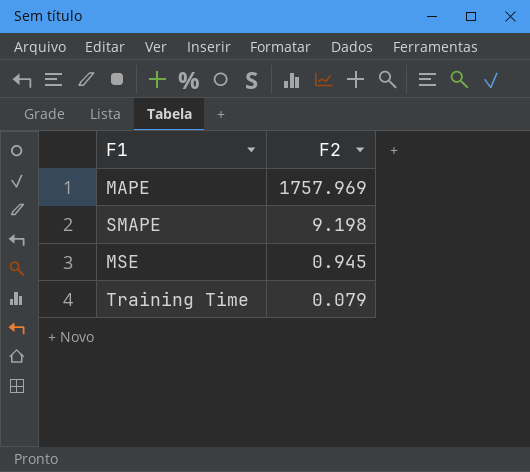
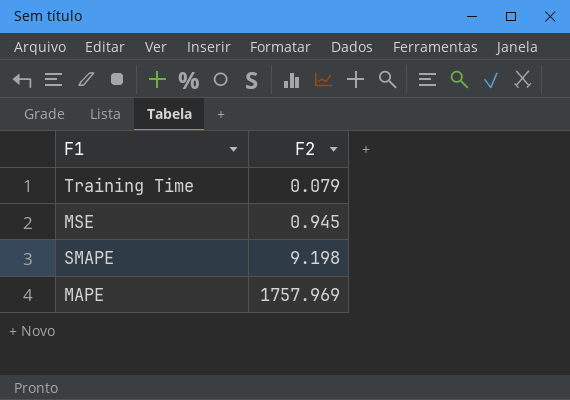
row order: F2 descending -> F2 ascending

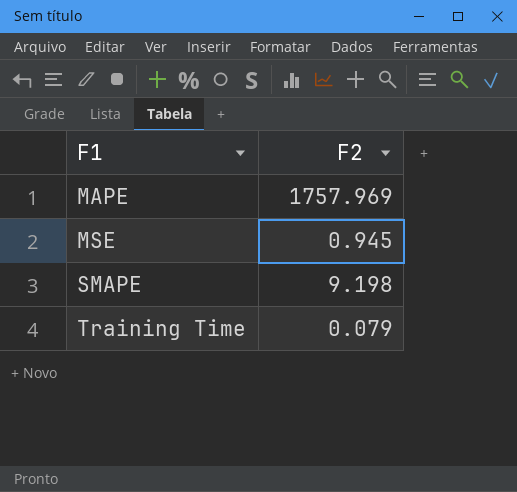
row order: F2 ascending -> F1 ascending

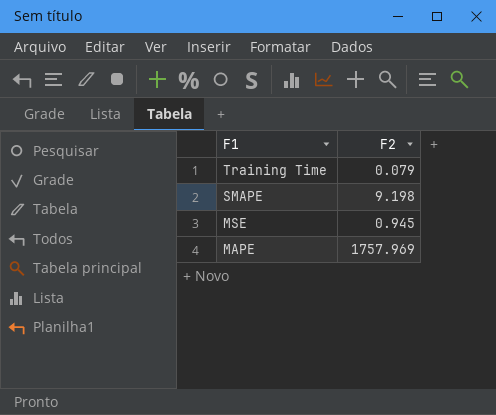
row order: F1 ascending -> F1 descending

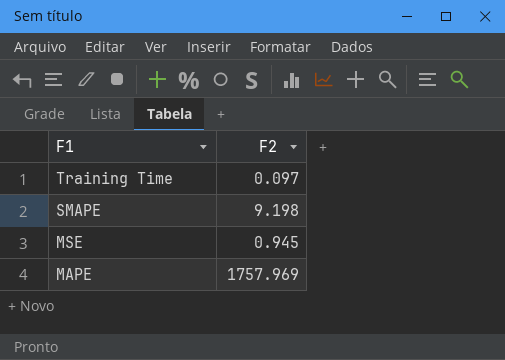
Training Time | F2: 0.079 -> 0.097

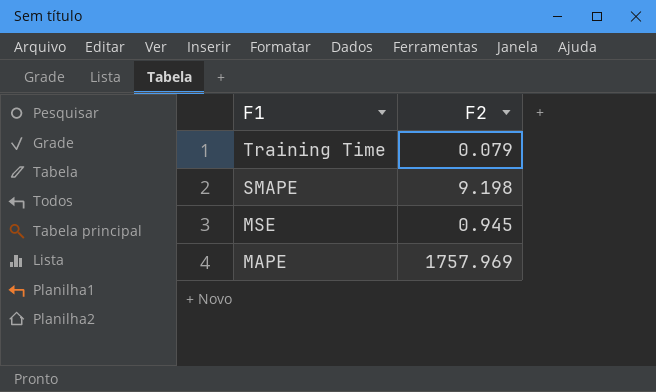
Training Time | F2: 0.097 -> 0.079

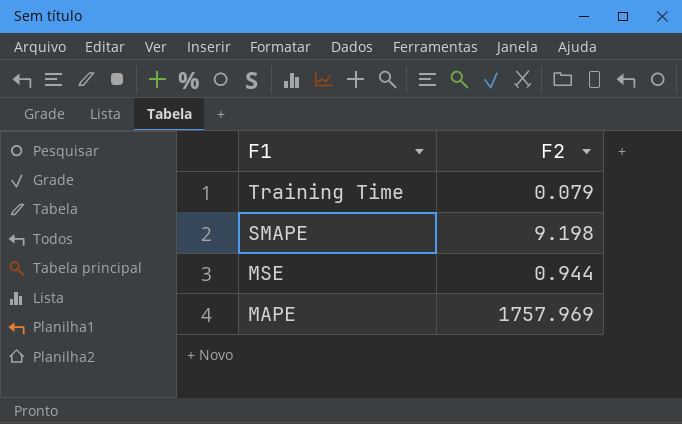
MSE | F2: 0.945 -> 0.944

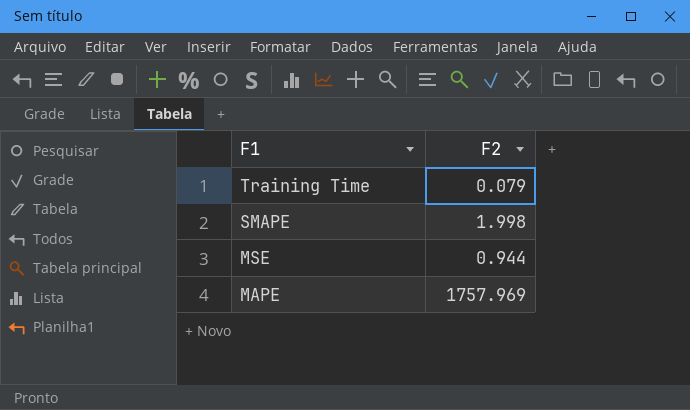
SMAPE | F2: 9.198 -> 1.998

